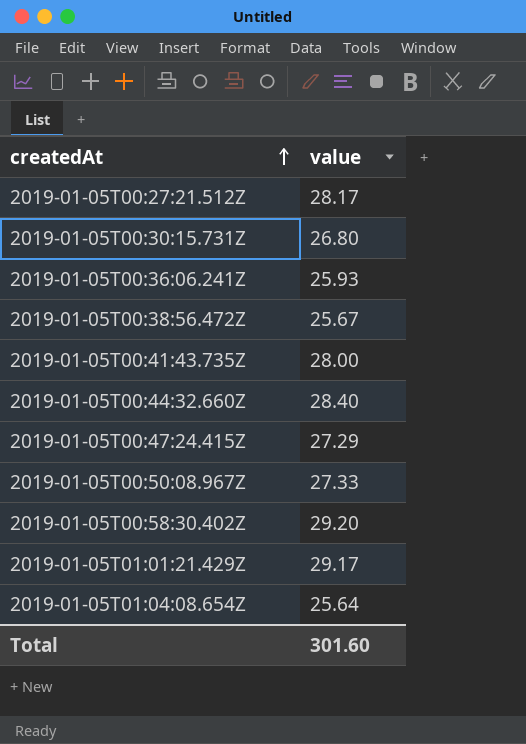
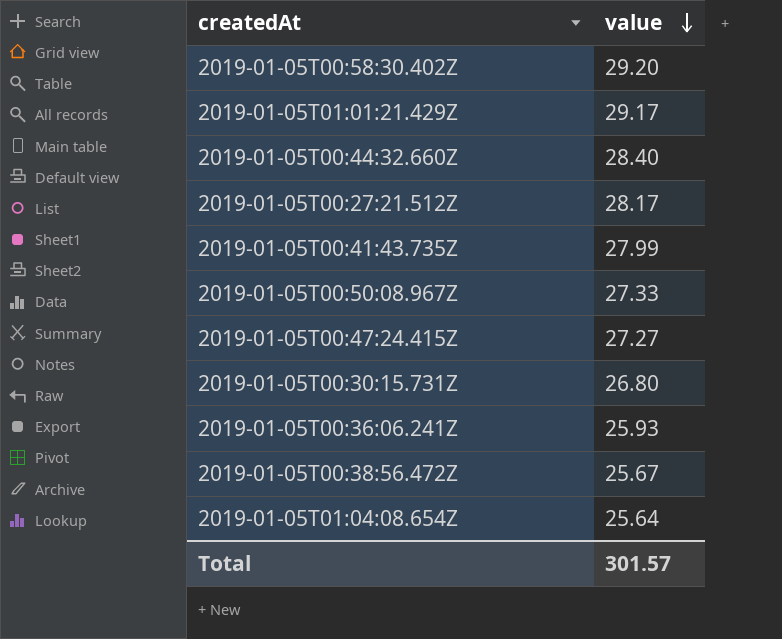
row order: createdAt ascending -> value descending
2019-01-05T00:41:43.735Z | value: 28.00 -> 27.99
2019-01-05T00:47:24.415Z | value: 27.29 -> 27.27
Total | value: 301.60 -> 301.57

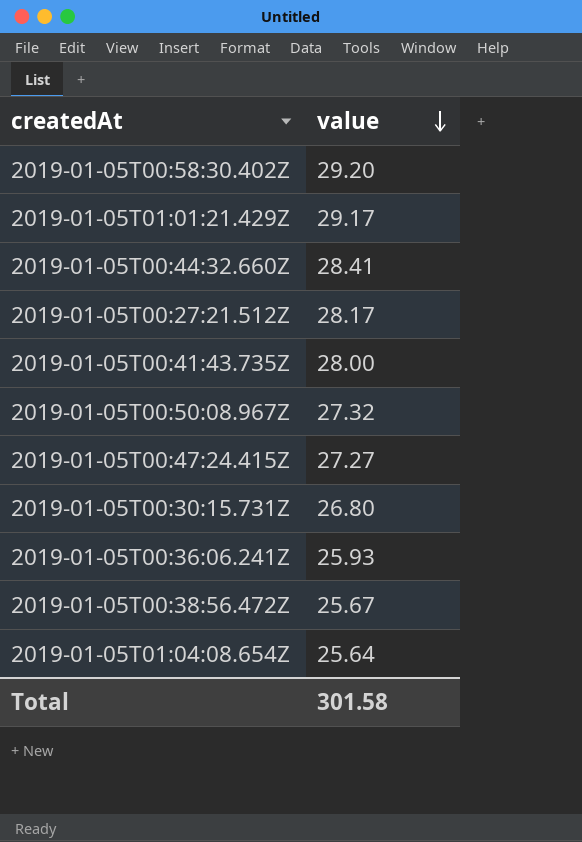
2019-01-05T00:44:32.660Z | value: 28.40 -> 28.41
2019-01-05T00:41:43.735Z | value: 27.99 -> 28.00
2019-01-05T00:50:08.967Z | value: 27.33 -> 27.32
Total | value: 301.57 -> 301.58

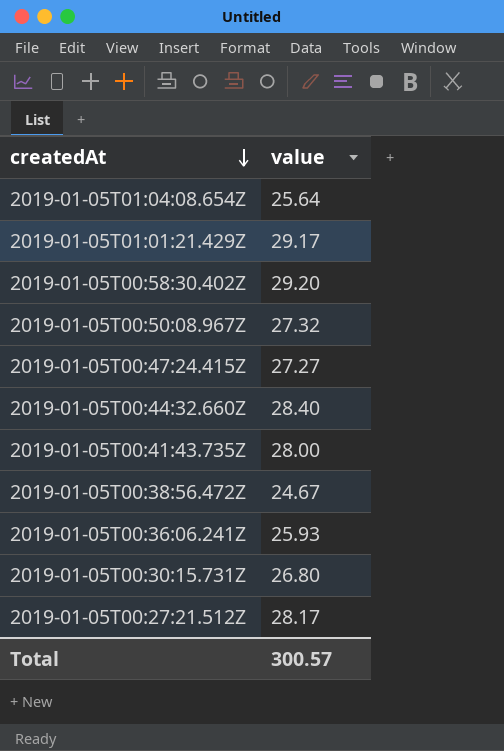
row order: value descending -> createdAt descending
2019-01-05T00:44:32.660Z | value: 28.41 -> 28.40
2019-01-05T00:38:56.472Z | value: 25.67 -> 24.67
Total | value: 301.58 -> 300.57

